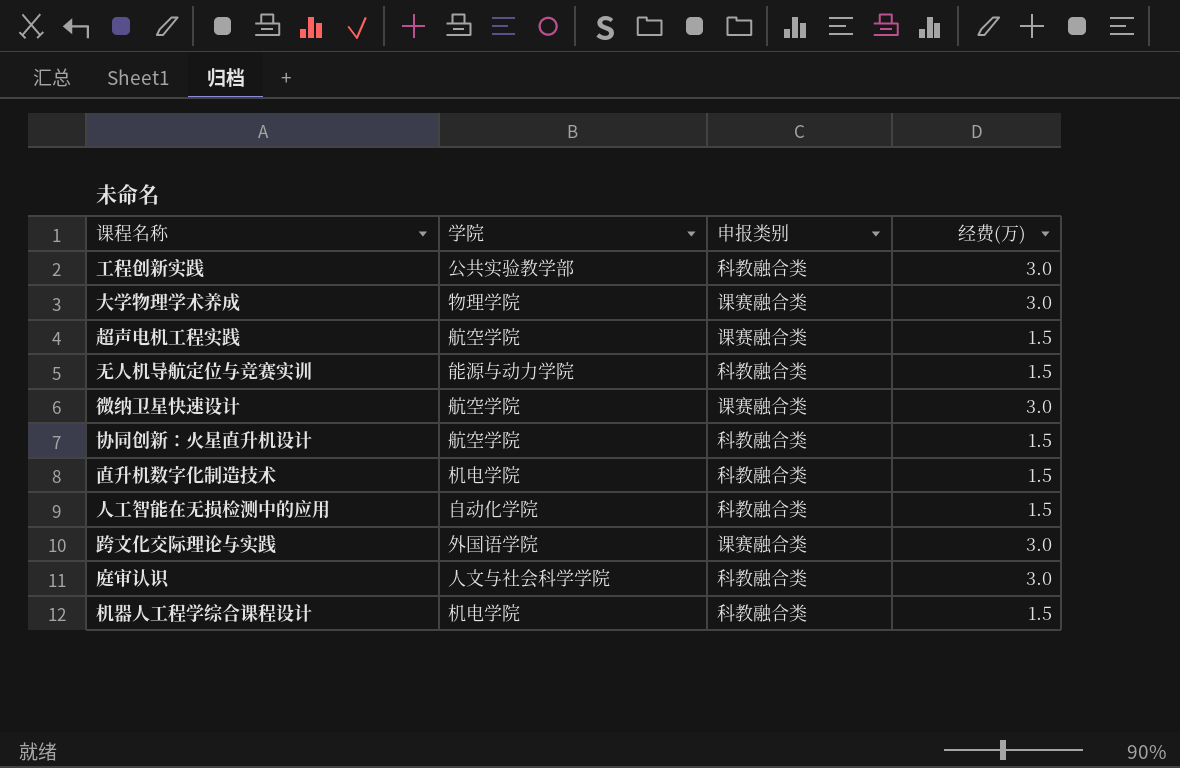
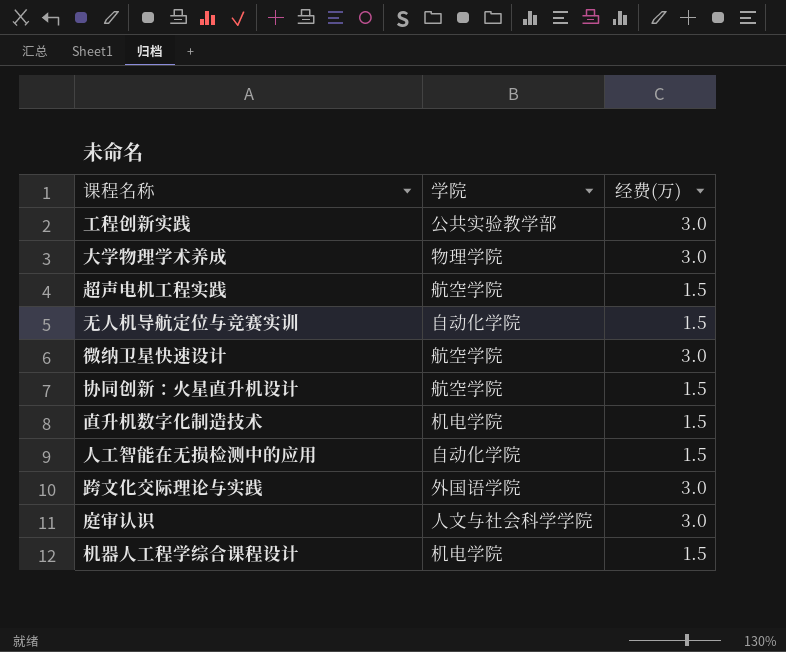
column 申报类别 | position: 3 -> none
无人机导航定位与竞赛实训 | 学院: 能源与动力学院 -> 自动化学院

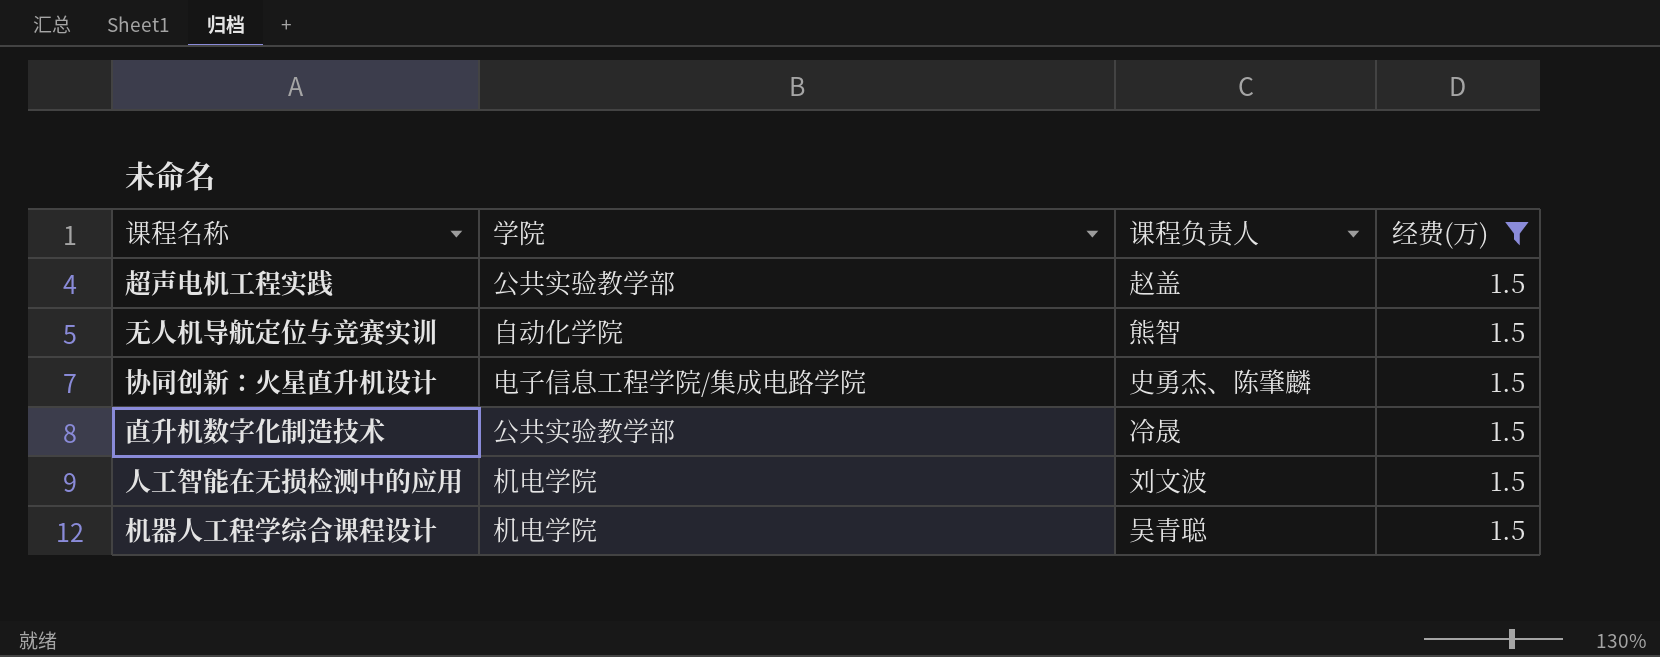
filter: none -> 经费(万) = 1.5
column 课程负责人 | position: none -> 3
超声电机工程实践 | 学院: 航空学院 -> 公共实验教学部
协同创新：火星直升机设计 | 学院: 航空学院 -> 电子信息工程学院/集成电路学院
直升机数字化制造技术 | 学院: 机电学院 -> 公共实验教学部
人工智能在无损检测中的应用 | 学院: 自动化学院 -> 机电学院

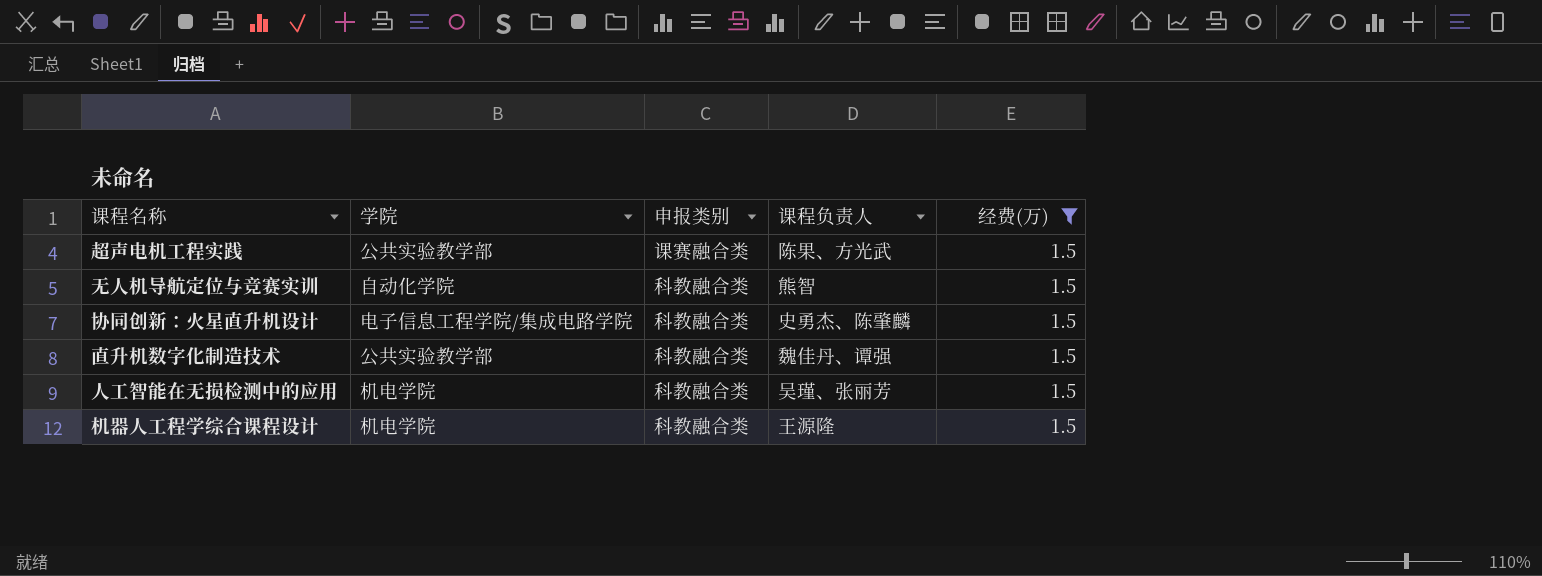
column 申报类别 | position: none -> 3
超声电机工程实践 | 课程负责人: 赵盖 -> 陈果、方光武
直升机数字化制造技术 | 课程负责人: 冷晟 -> 魏佳丹、谭强
人工智能在无损检测中的应用 | 课程负责人: 刘文波 -> 吴瑾、张丽芳
机器人工程学综合课程设计 | 课程负责人: 吴青聪 -> 王源隆

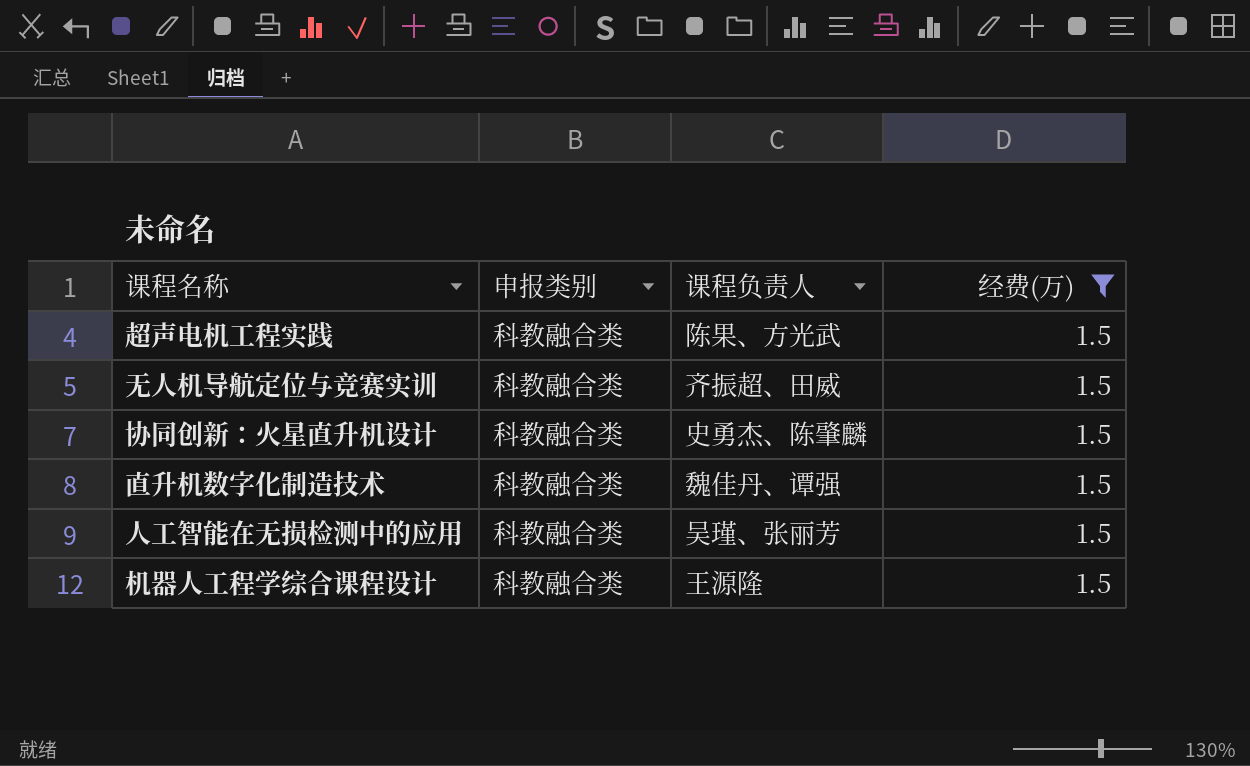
column 学院 | position: 2 -> none
超声电机工程实践 | 申报类别: 课赛融合类 -> 科教融合类
无人机导航定位与竞赛实训 | 课程负责人: 熊智 -> 齐振超、田威

